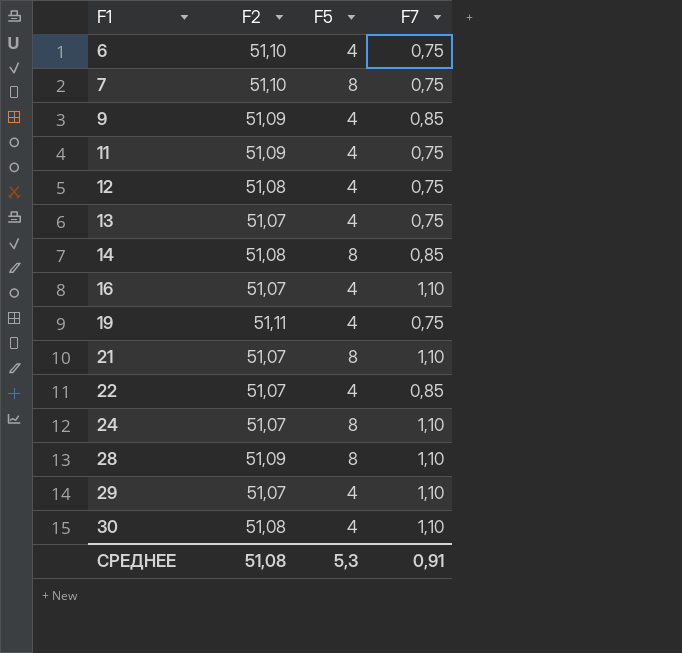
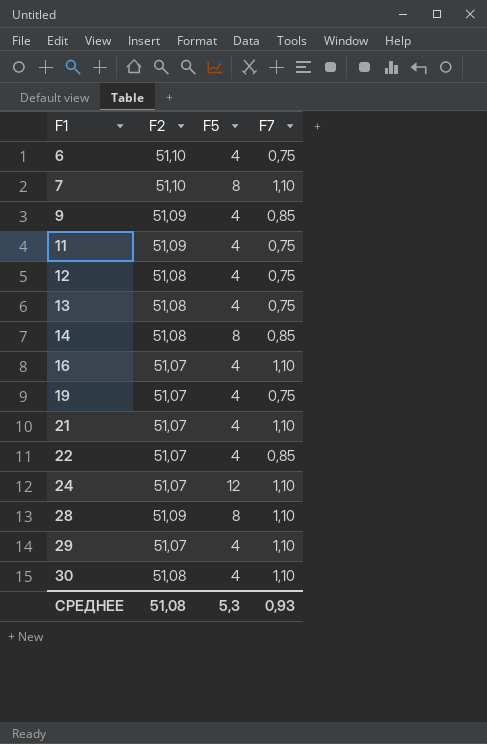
7 | F7: 0,75 -> 1,10
13 | F2: 51,07 -> 51,08
19 | F2: 51,11 -> 51,07
21 | F5: 8 -> 4
24 | F5: 8 -> 12
СРЕДНЕЕ | F7: 0,91 -> 0,93

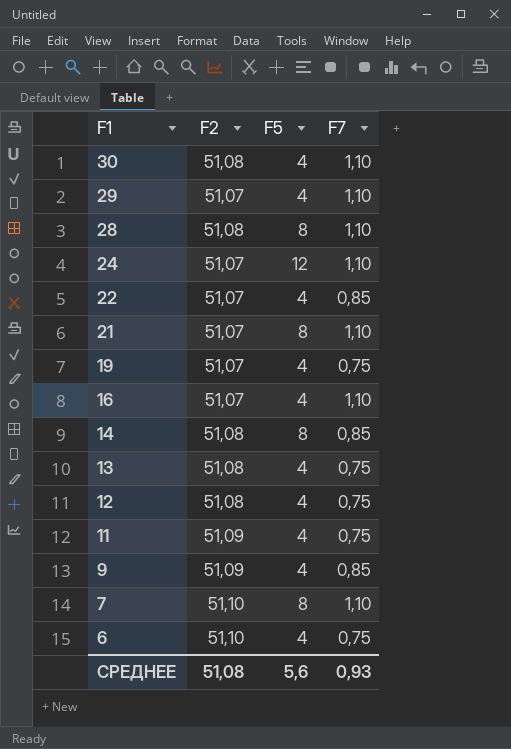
row order: F1 ascending -> F1 descending
28 | F2: 51,09 -> 51,08
21 | F5: 4 -> 8
СРЕДНЕЕ | F5: 5,3 -> 5,6

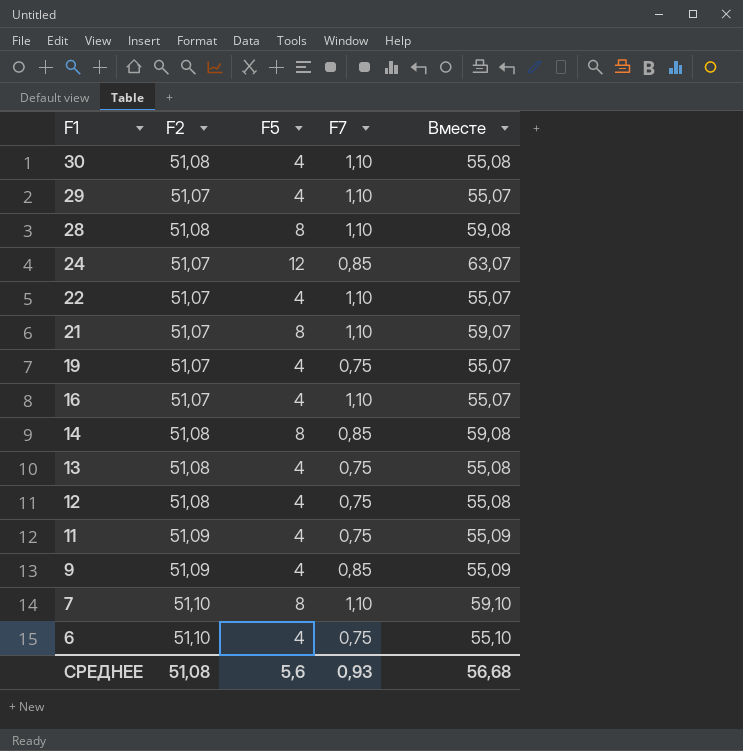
column Вместе | formula: none -> [F2] + [F5]
24 | F7: 1,10 -> 0,85
22 | F7: 0,85 -> 1,10

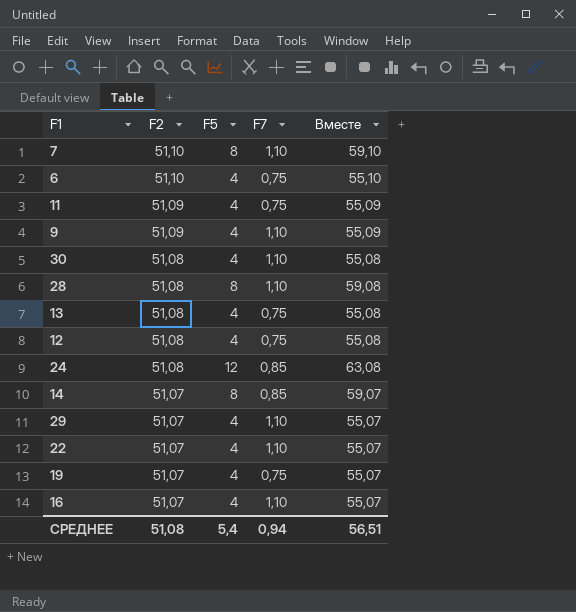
row order: F1 descending -> F2 descending
row 21: 51,07 | 8 | 1,10 | 59,07 -> none
9 | F7: 0,85 -> 1,10
24 | F2: 51,07 -> 51,08
24 | Вместе: 63,07 -> 63,08
14 | F2: 51,08 -> 51,07
14 | Вместе: 59,08 -> 59,07
СРЕДНЕЕ | F5: 5,6 -> 5,4
СРЕДНЕЕ | F7: 0,93 -> 0,94
СРЕДНЕЕ | Вместе: 56,68 -> 56,51

